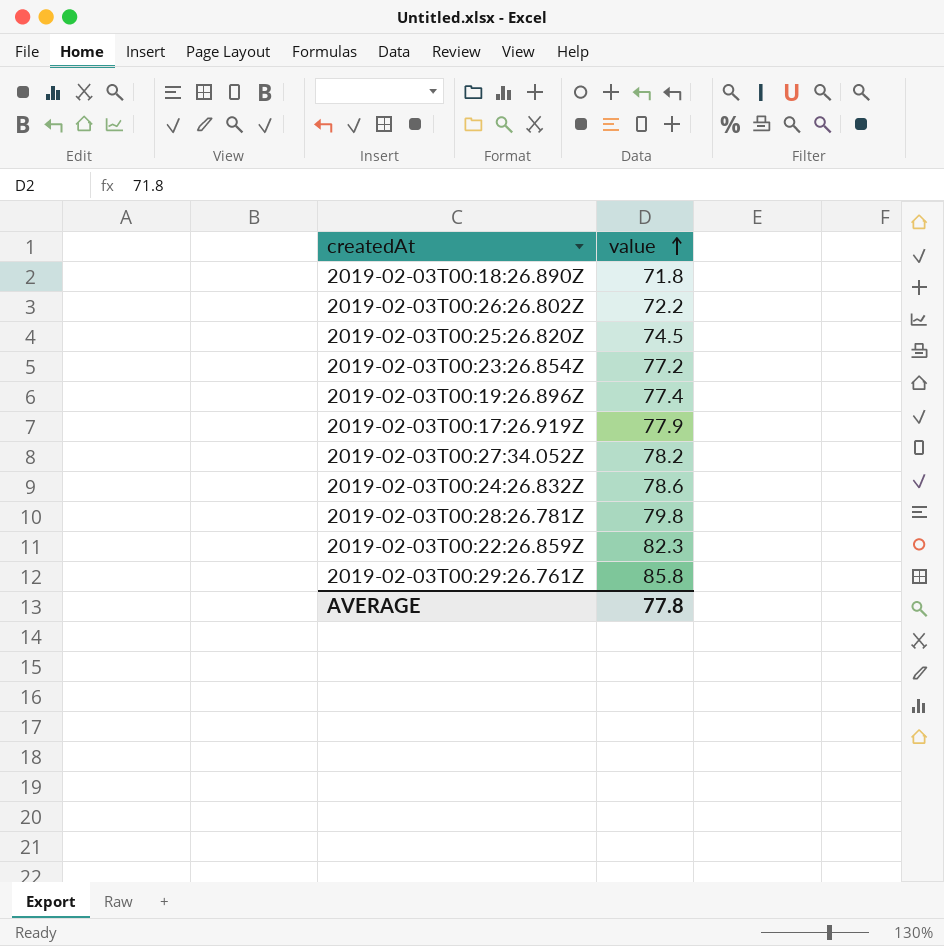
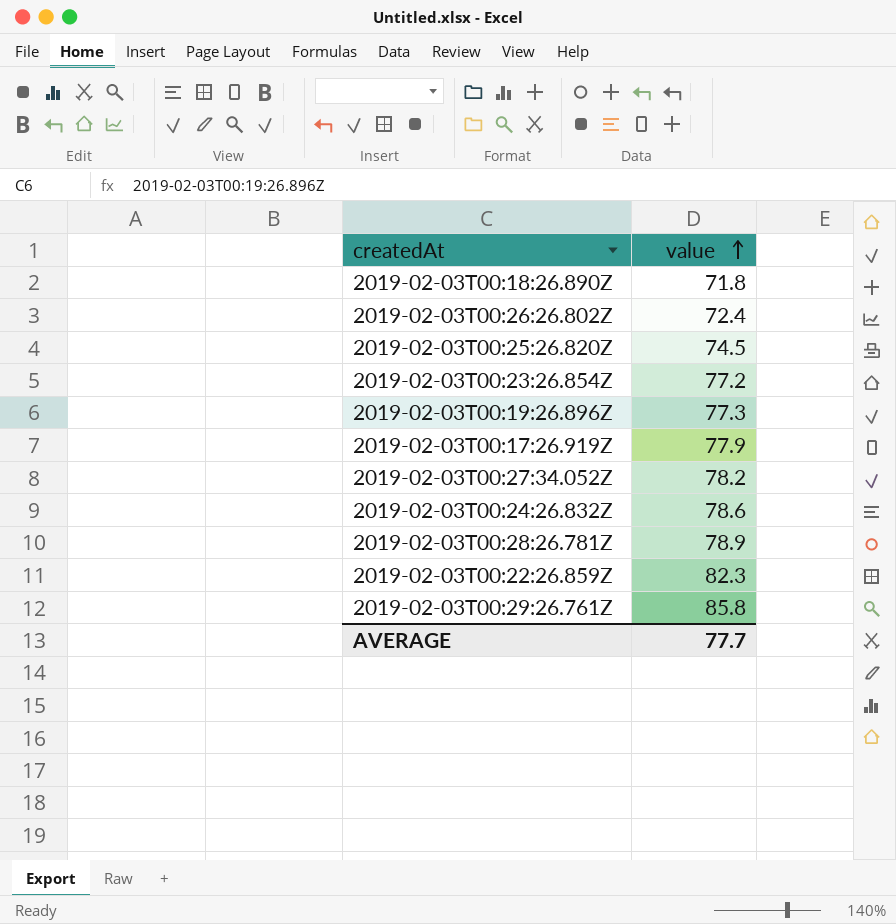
2019-02-03T00:26:26.802Z | value: 72.2 -> 72.4
2019-02-03T00:19:26.896Z | value: 77.4 -> 77.3
2019-02-03T00:28:26.781Z | value: 79.8 -> 78.9
AVERAGE | value: 77.8 -> 77.7

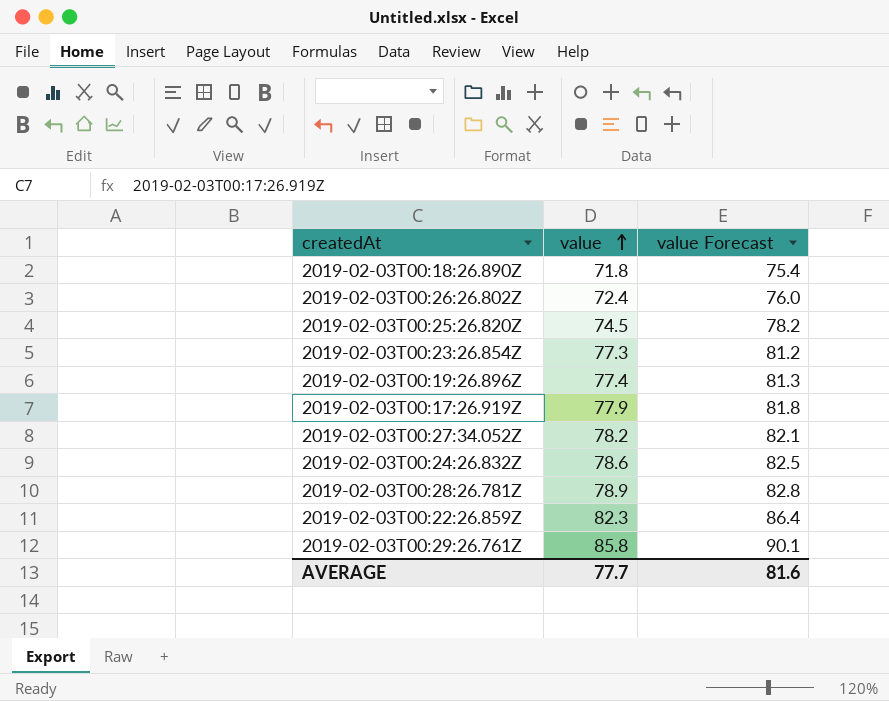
column value Forecast | formula: none -> [value] * 1.05
2019-02-03T00:23:26.854Z | value: 77.2 -> 77.3
2019-02-03T00:19:26.896Z | value: 77.3 -> 77.4

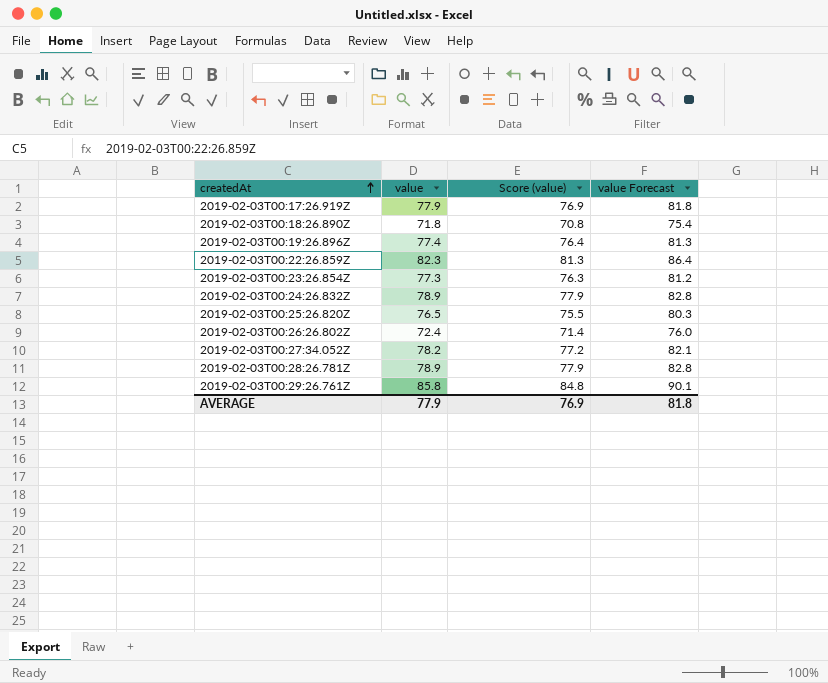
row order: value ascending -> createdAt ascending
column Score (value) | formula: none -> [value] - 1
2019-02-03T00:24:26.832Z | value: 78.6 -> 78.9
2019-02-03T00:24:26.832Z | value Forecast: 82.5 -> 82.8
2019-02-03T00:25:26.820Z | value: 74.5 -> 76.5
2019-02-03T00:25:26.820Z | value Forecast: 78.2 -> 80.3
AVERAGE | value: 77.7 -> 77.9
AVERAGE | value Forecast: 81.6 -> 81.8

